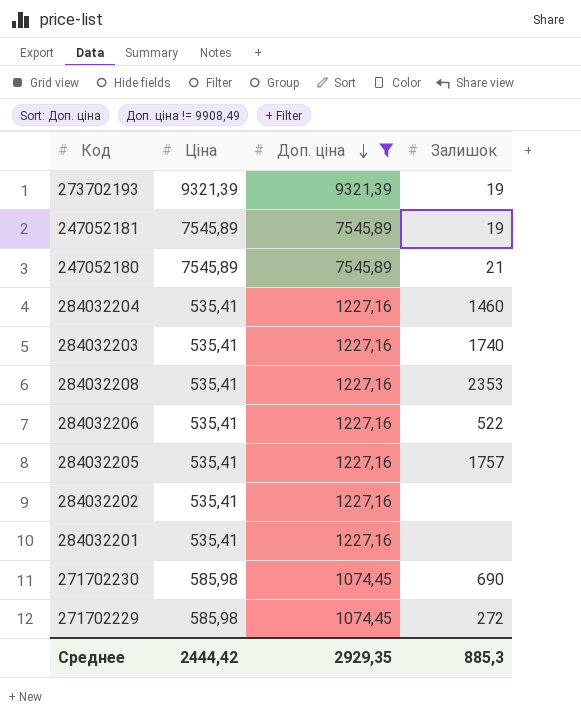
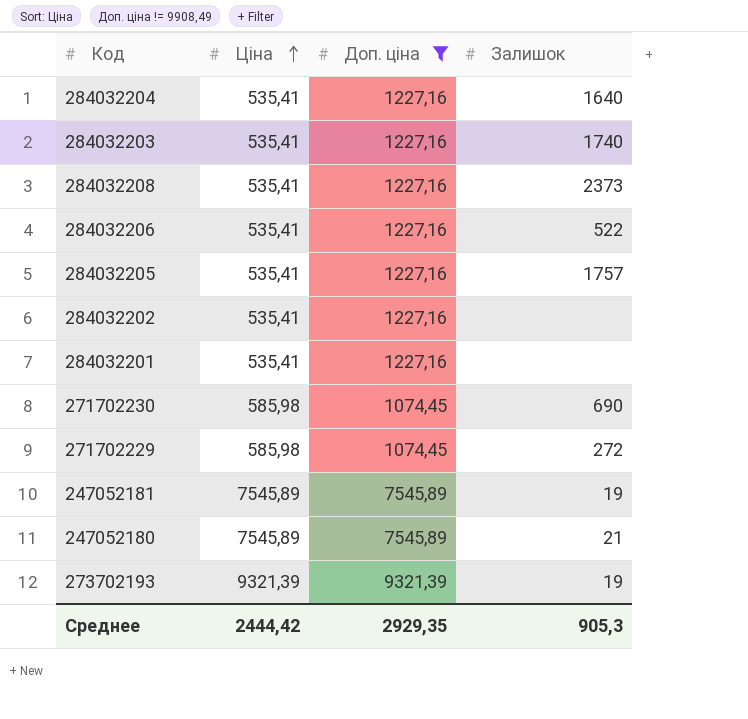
row order: Доп. ціна descending -> Ціна ascending
284032204 | Залишок: 1460 -> 1640
284032208 | Залишок: 2353 -> 2373
Среднее | Залишок: 885,3 -> 905,3

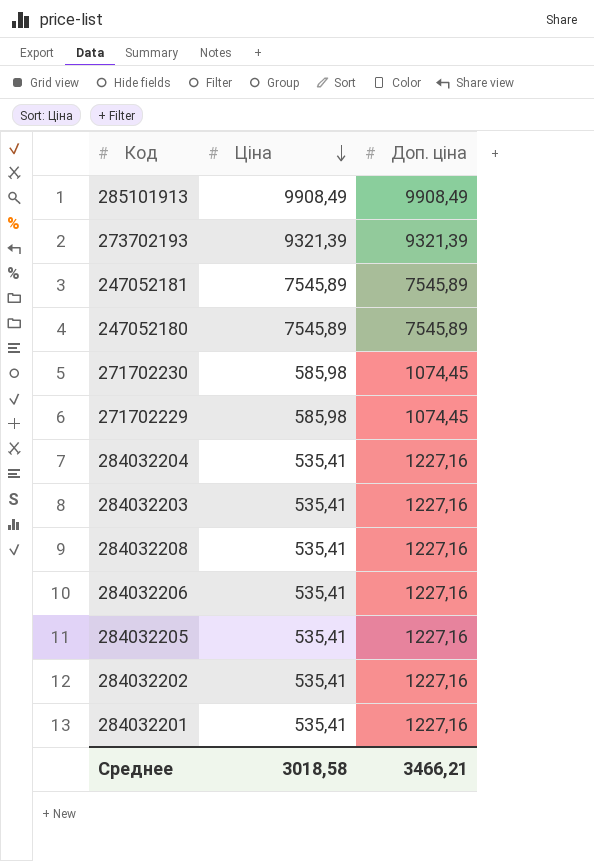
filter: Доп. ціна != 9908,49 -> none
row order: Ціна ascending -> Ціна descending
column Залишок | position: 4 -> none
Среднее | Ціна: 2444,42 -> 3018,58
Среднее | Доп. ціна: 2929,35 -> 3466,21

